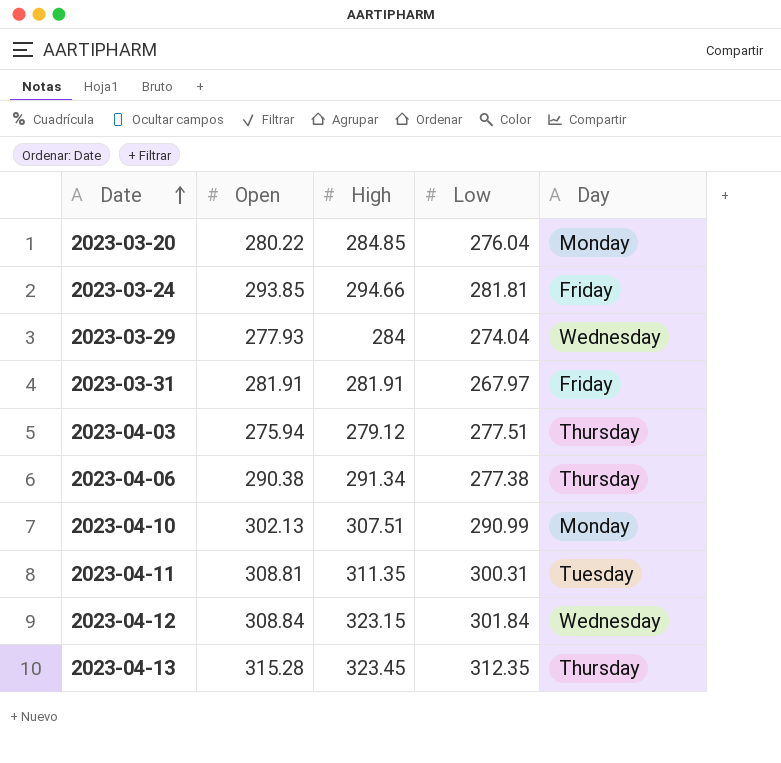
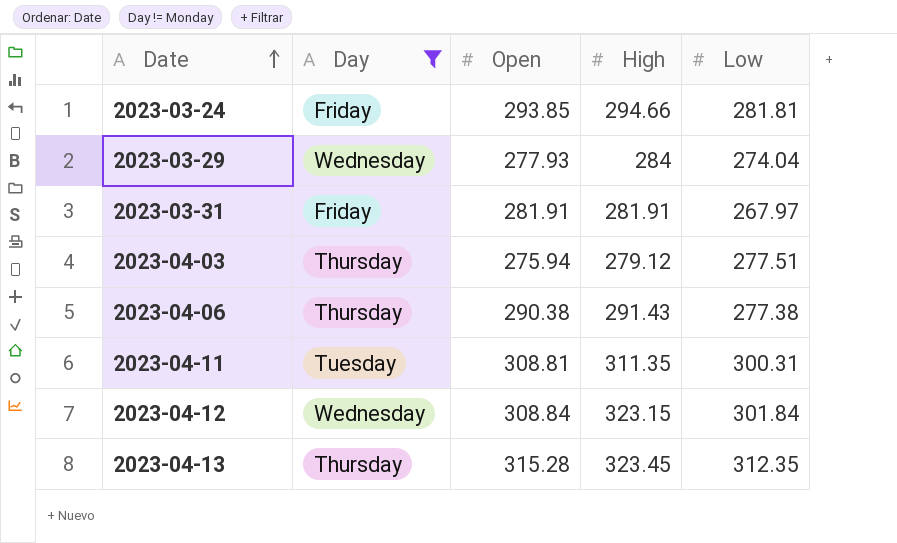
filter: none -> Day != Monday
column Day | position: 5 -> 2
2023-04-06 | High: 291.34 -> 291.43

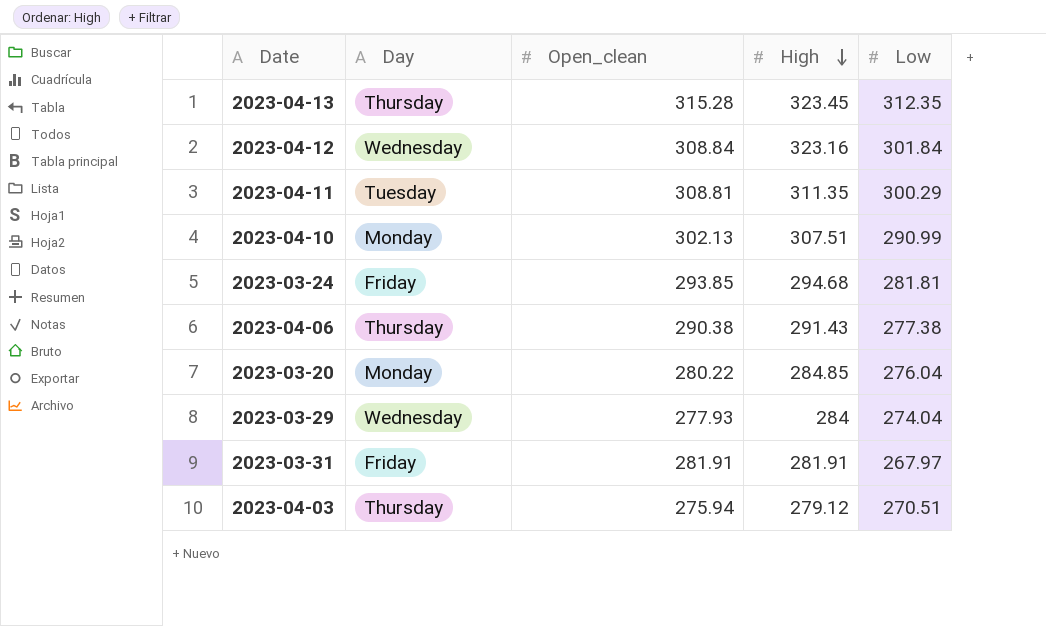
filter: Day != Monday -> none
row order: Date ascending -> High descending
column name: Open -> Open_clean
2023-04-12 | High: 323.15 -> 323.16
2023-04-11 | Low: 300.31 -> 300.29
2023-03-24 | High: 294.66 -> 294.68
2023-04-03 | Low: 277.51 -> 270.51

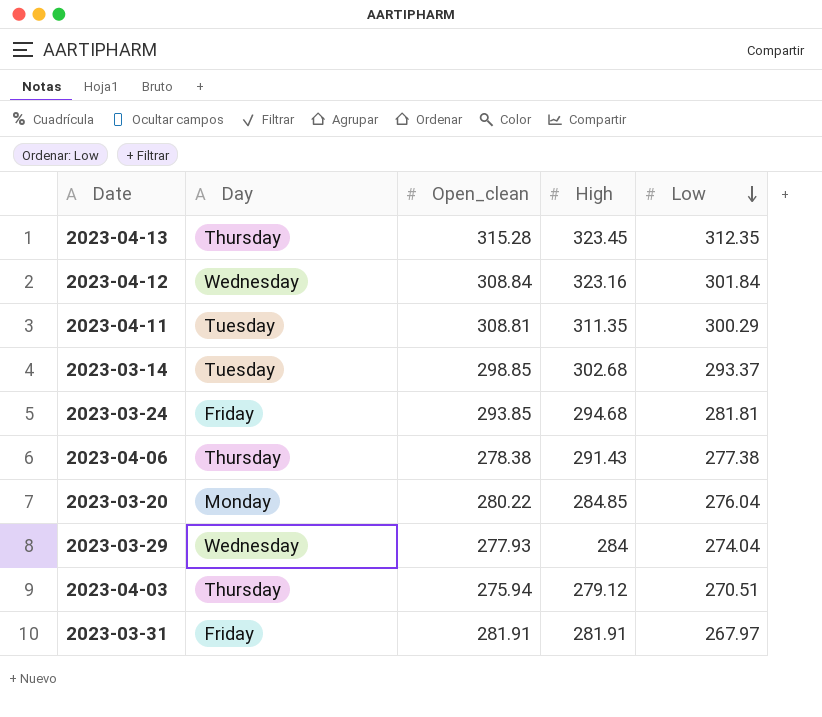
row order: High descending -> Low descending
row 2023-04-10: Monday | 302.13 | 307.51 | 290.99 -> none
row 2023-03-14: none -> Tuesday | 298.85 | 302.68 | 293.37
2023-04-06 | Open_clean: 290.38 -> 278.38

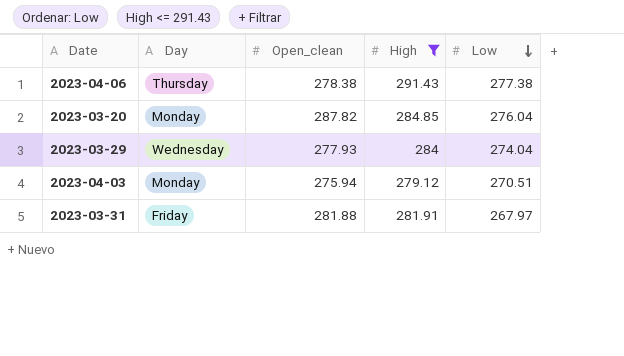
filter: none -> High <= 291.43
2023-03-20 | Open_clean: 280.22 -> 287.82
2023-04-03 | Day: Thursday -> Monday
2023-03-31 | Open_clean: 281.91 -> 281.88

